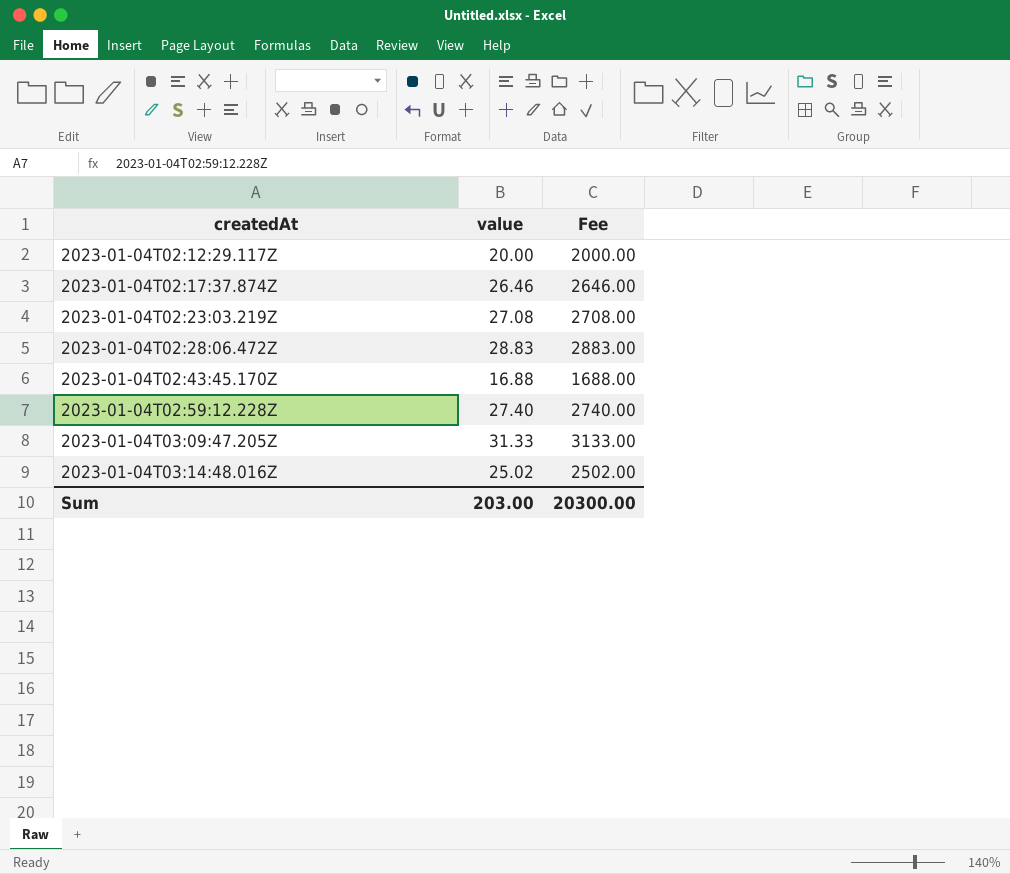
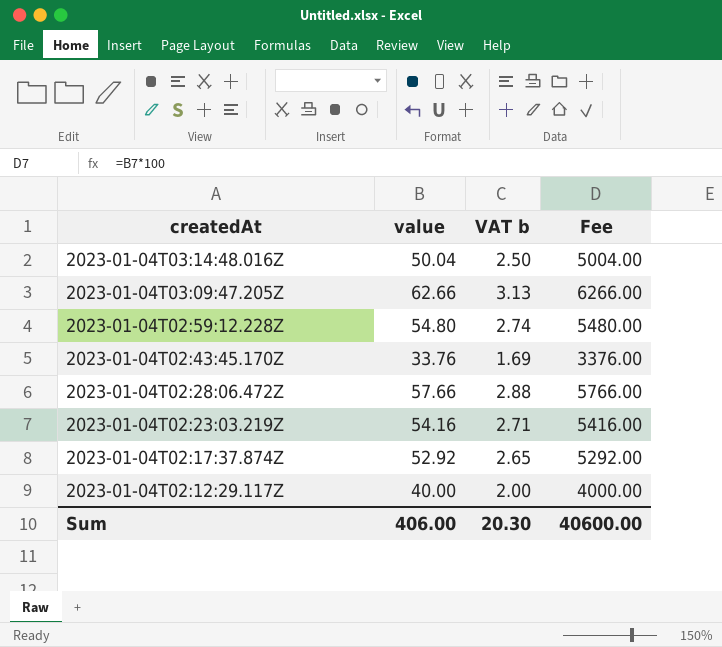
row order: createdAt ascending -> createdAt descending
column VAT b | formula: none -> [value] * 0.05
2023-01-04T03:14:48.016Z | value: 25.02 -> 50.04
2023-01-04T03:14:48.016Z | Fee: 2502.00 -> 5004.00
2023-01-04T03:09:47.205Z | value: 31.33 -> 62.66
2023-01-04T03:09:47.205Z | Fee: 3133.00 -> 6266.00
2023-01-04T02:59:12.228Z | value: 27.40 -> 54.80
2023-01-04T02:59:12.228Z | Fee: 2740.00 -> 5480.00
2023-01-04T02:43:45.170Z | value: 16.88 -> 33.76
2023-01-04T02:43:45.170Z | Fee: 1688.00 -> 3376.00
2023-01-04T02:28:06.472Z | value: 28.83 -> 57.66
2023-01-04T02:28:06.472Z | Fee: 2883.00 -> 5766.00
2023-01-04T02:23:03.219Z | value: 27.08 -> 54.16
2023-01-04T02:23:03.219Z | Fee: 2708.00 -> 5416.00
2023-01-04T02:17:37.874Z | value: 26.46 -> 52.92
2023-01-04T02:17:37.874Z | Fee: 2646.00 -> 5292.00
2023-01-04T02:12:29.117Z | value: 20.00 -> 40.00
2023-01-04T02:12:29.117Z | Fee: 2000.00 -> 4000.00
Sum | value: 203.00 -> 406.00
Sum | Fee: 20300.00 -> 40600.00

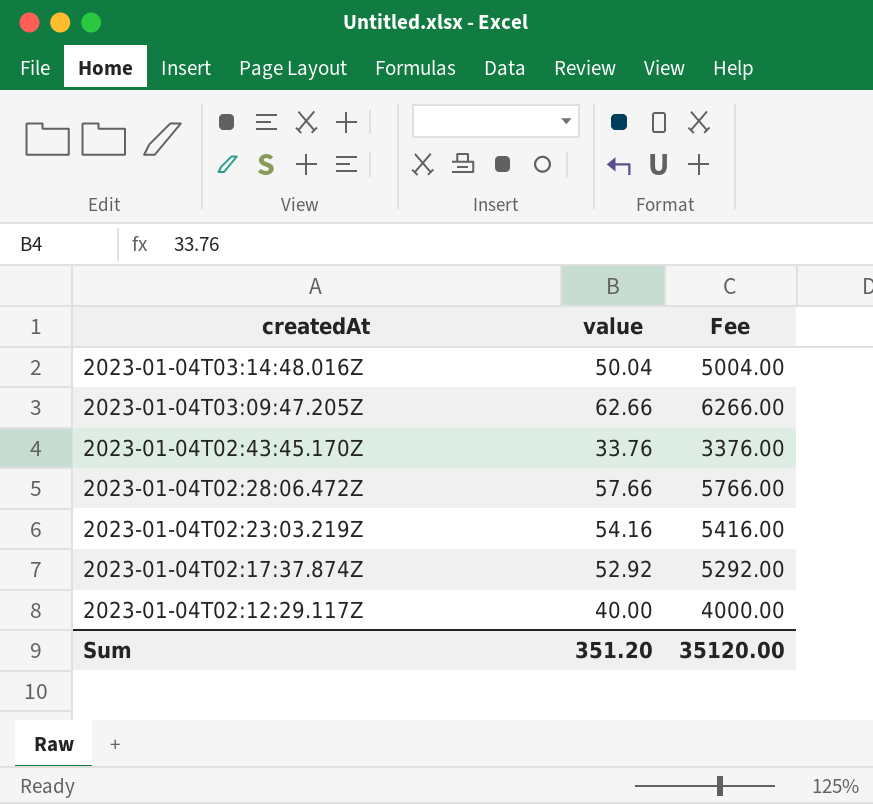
column VAT b | formula: [value] * 0.05 -> none
row 2023-01-04T02:59:12.228Z: 54.80 | 2.74 | 5480.00 -> none
Sum | value: 406.00 -> 351.20
Sum | Fee: 40600.00 -> 35120.00

